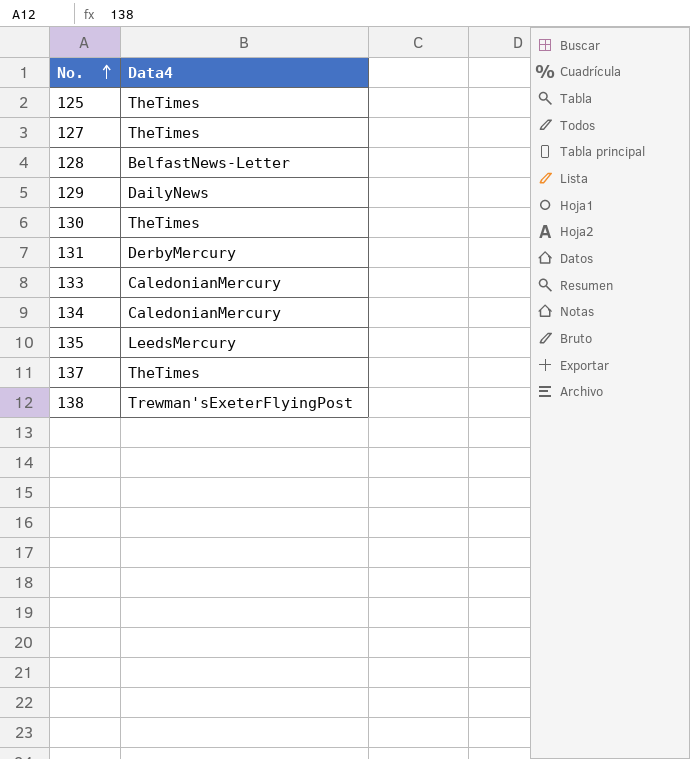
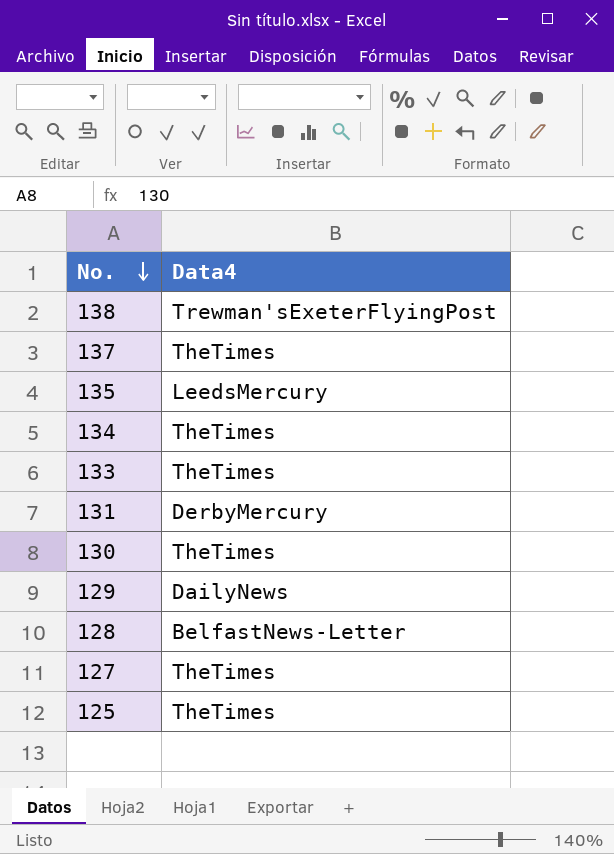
row order: No. ascending -> No. descending
134 | Data4: CaledonianMercury -> TheTimes
133 | Data4: CaledonianMercury -> TheTimes

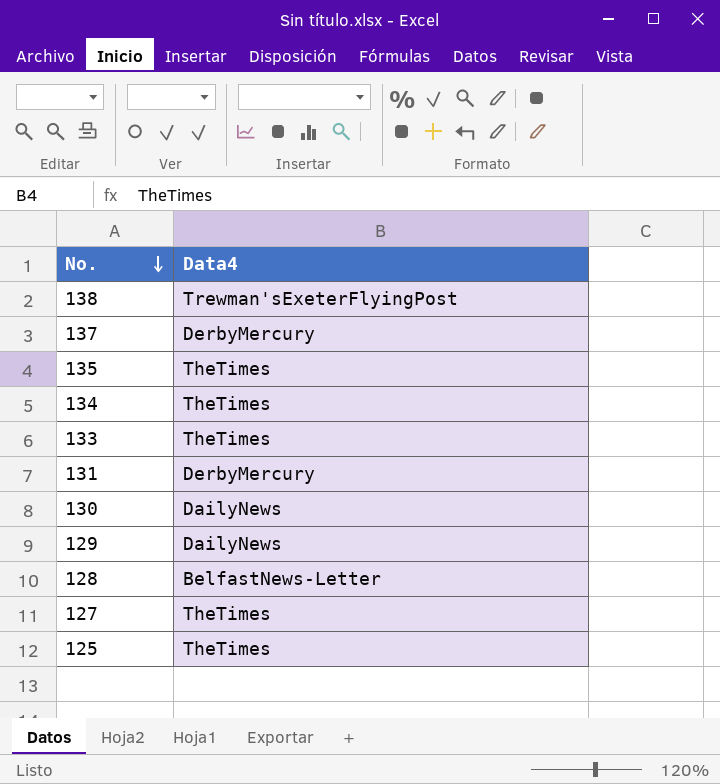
137 | Data4: TheTimes -> DerbyMercury
135 | Data4: LeedsMercury -> TheTimes
130 | Data4: TheTimes -> DailyNews

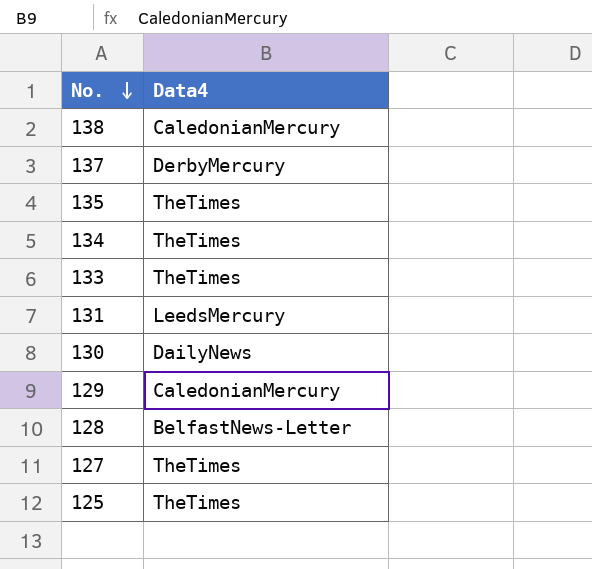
138 | Data4: Trewman'sExeterFlyingPost -> CaledonianMercury
131 | Data4: DerbyMercury -> LeedsMercury
129 | Data4: DailyNews -> CaledonianMercury

